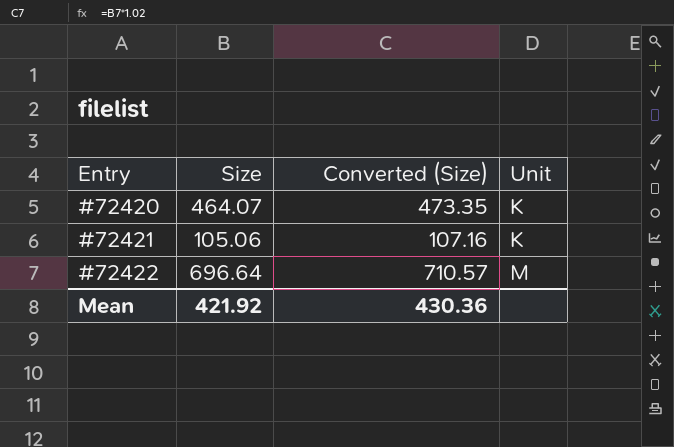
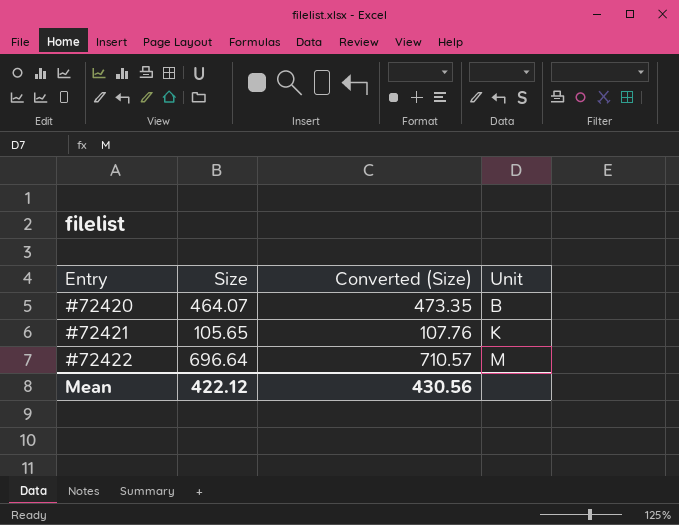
#72420 | Unit: K -> B
#72421 | Size: 105.06 -> 105.65
#72421 | Converted (Size): 107.16 -> 107.76
Mean | Size: 421.92 -> 422.12
Mean | Converted (Size): 430.36 -> 430.56

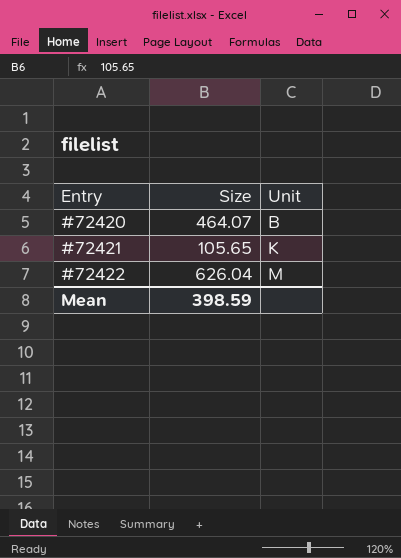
column Converted (Size) | formula: [Size] * 1.02 -> none
#72422 | Size: 696.64 -> 626.04
Mean | Size: 422.12 -> 398.59

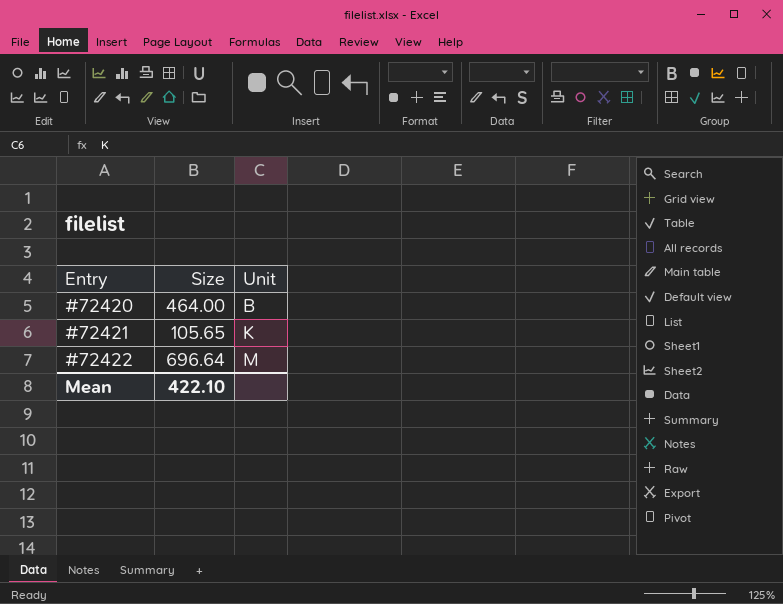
#72420 | Size: 464.07 -> 464.00
#72422 | Size: 626.04 -> 696.64
Mean | Size: 398.59 -> 422.10

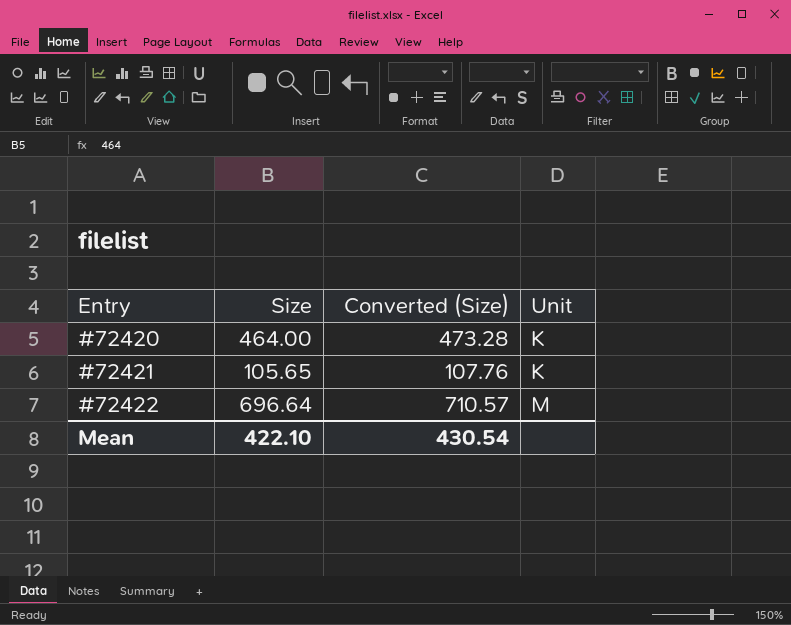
column Converted (Size) | formula: none -> [Size] * 1.02
#72420 | Unit: B -> K

